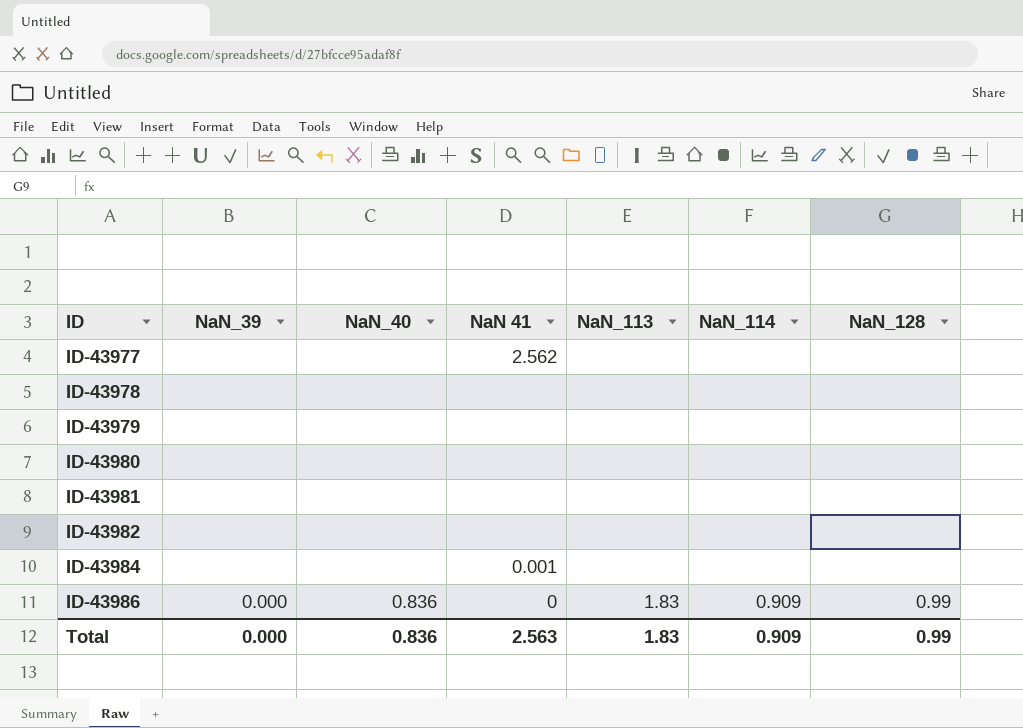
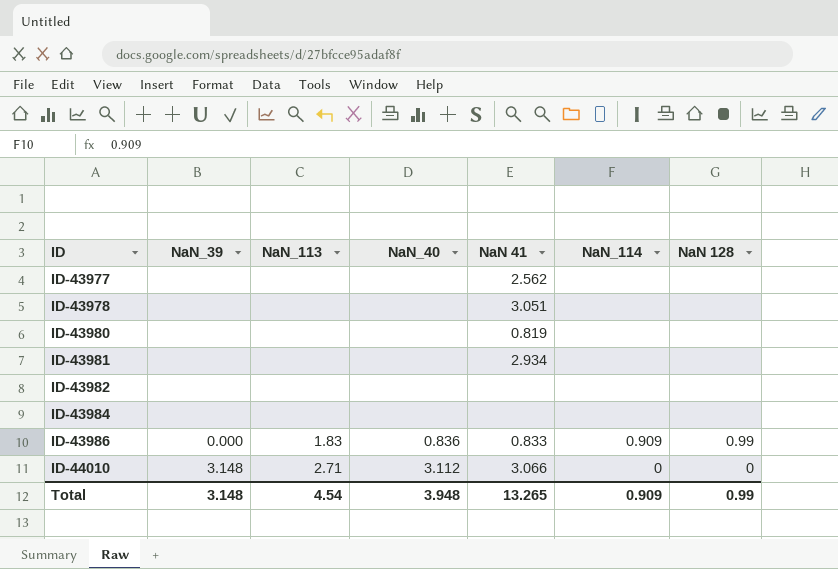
column NaN_113 | position: 5 -> 3
column name: NaN_128 -> NaN 128
row ID-43979: none | none | none | none | none | none -> none
ID-43978 | NaN 41: none -> 3.051
ID-43980 | NaN 41: none -> 0.819
ID-43981 | NaN 41: none -> 2.934
ID-43984 | NaN 41: 0.001 -> none
ID-43986 | NaN 41: 0 -> 0.833
row ID-44010: none -> 3.148 | 2.71 | 3.112 | 3.066 | 0 | 0
Total | NaN_39: 0.000 -> 3.148
Total | NaN_113: 1.83 -> 4.54
Total | NaN_40: 0.836 -> 3.948
Total | NaN 41: 2.563 -> 13.265

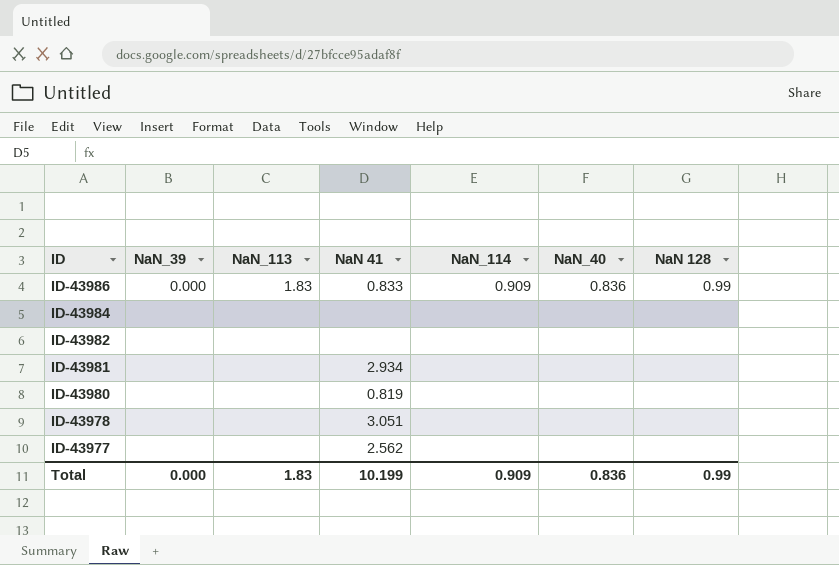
row order: ID ascending -> ID descending
column NaN_40 | position: 4 -> 6
row ID-44010: 3.148 | 2.71 | 3.112 | 3.066 | 0 | 0 -> none
Total | NaN_39: 3.148 -> 0.000
Total | NaN_113: 4.54 -> 1.83
Total | NaN 41: 13.265 -> 10.199
Total | NaN_40: 3.948 -> 0.836

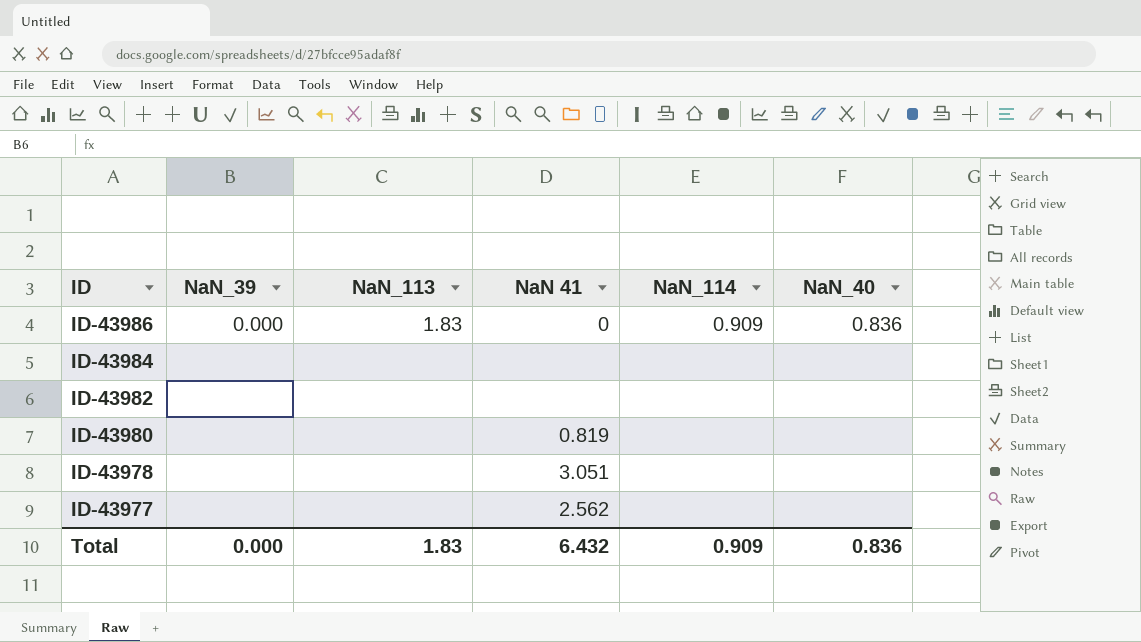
column NaN 128 | position: 7 -> none
row ID-43981: none | none | 2.934 | none | none | none -> none
ID-43986 | NaN 41: 0.833 -> 0
Total | NaN 41: 10.199 -> 6.432

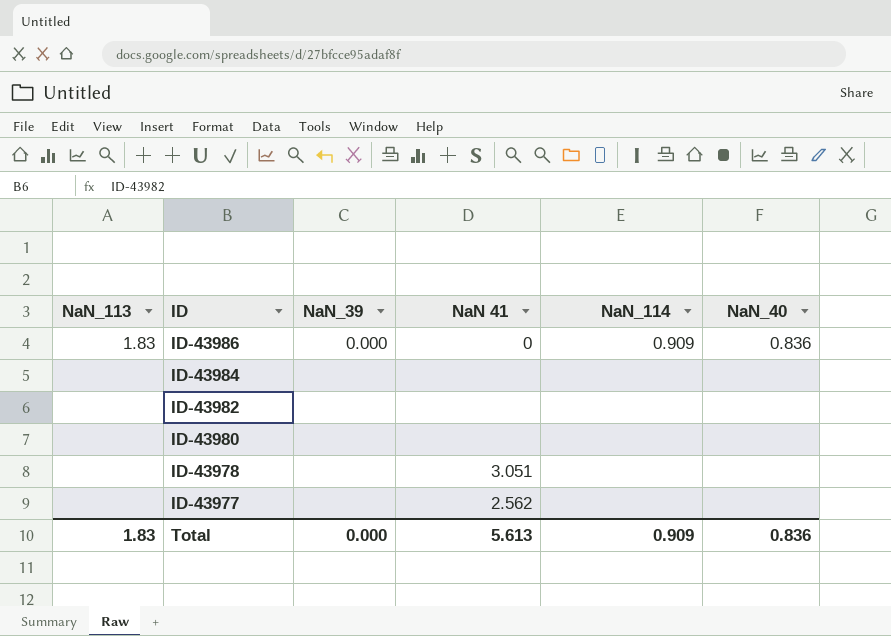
column NaN_113 | position: 3 -> 1
ID-43980 | NaN 41: 0.819 -> none
Total | NaN 41: 6.432 -> 5.613

